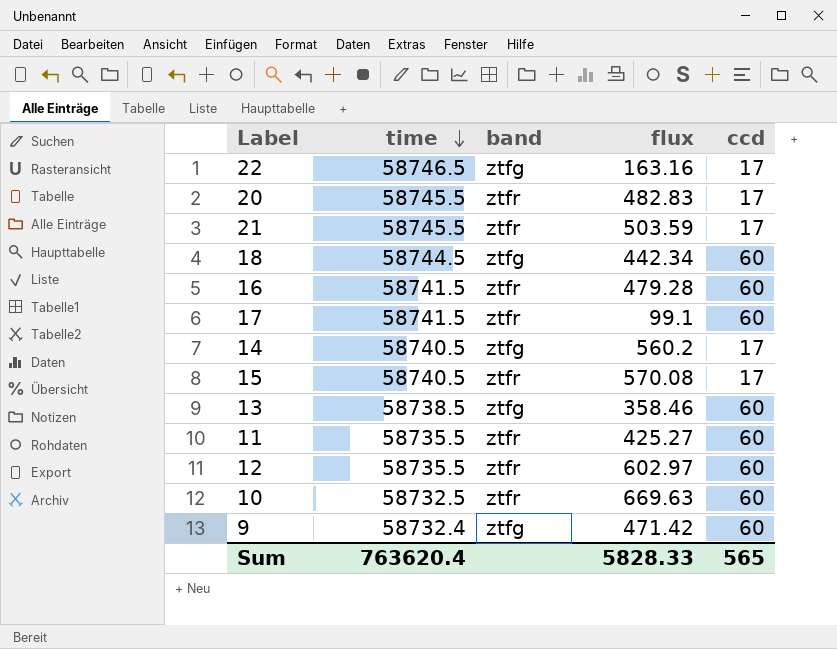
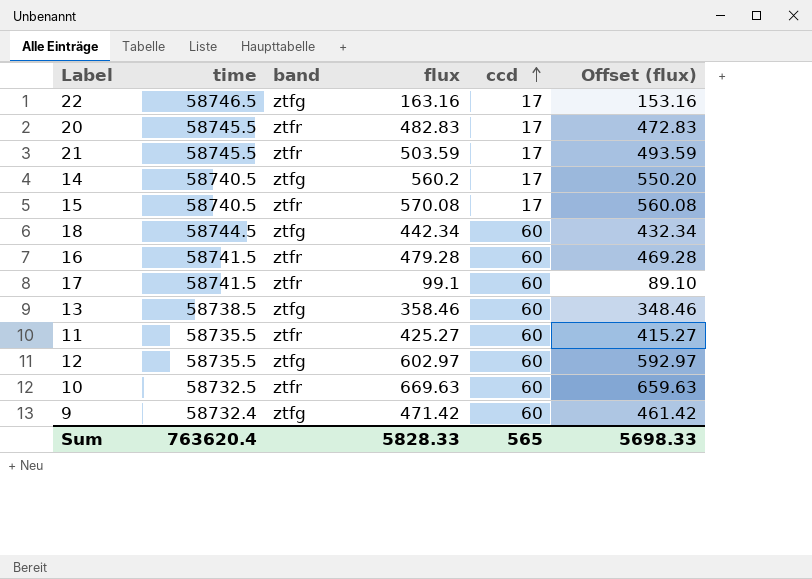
row order: time descending -> ccd ascending
column Offset (flux) | formula: none -> [flux] - 10
12 | band: ztfr -> ztfg

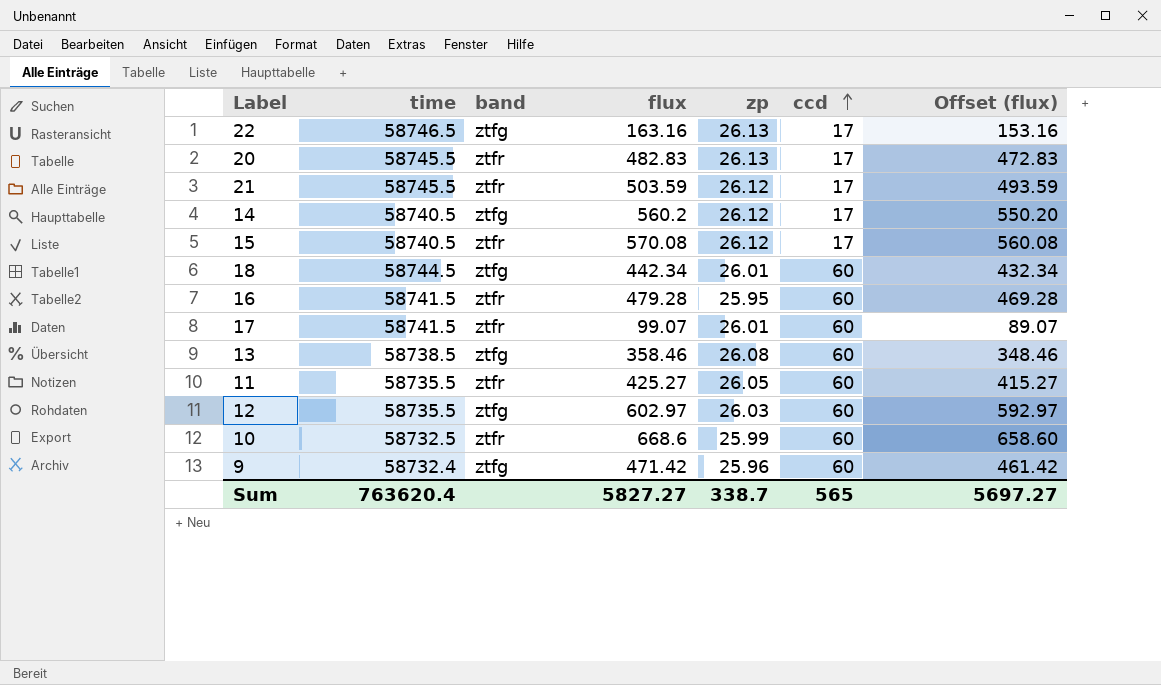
column zp | position: none -> 5
17 | flux: 99.1 -> 99.07
17 | Offset (flux): 89.10 -> 89.07
10 | flux: 669.63 -> 668.6
10 | Offset (flux): 659.63 -> 658.60
Sum | flux: 5828.33 -> 5827.27
Sum | Offset (flux): 5698.33 -> 5697.27

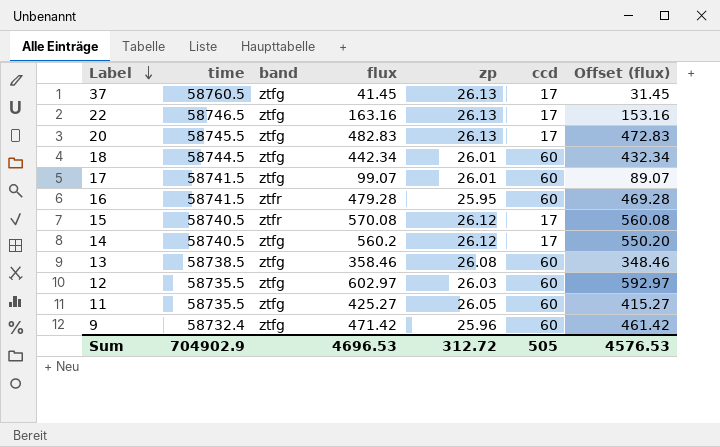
row order: ccd ascending -> Label descending
row 21: 58745.5 | ztfr | 503.59 | 26.12 | 17 | 493.59 -> none
row 10: 58732.5 | ztfr | 668.6 | 25.99 | 60 | 658.60 -> none
row 37: none -> 58760.5 | ztfg | 41.45 | 26.13 | 17 | 31.45
20 | band: ztfr -> ztfg
17 | band: ztfr -> ztfg
11 | band: ztfr -> ztfg
Sum | time: 763620.4 -> 704902.9
Sum | flux: 5827.27 -> 4696.53
Sum | zp: 338.7 -> 312.72
Sum | ccd: 565 -> 505
Sum | Offset (flux): 5697.27 -> 4576.53

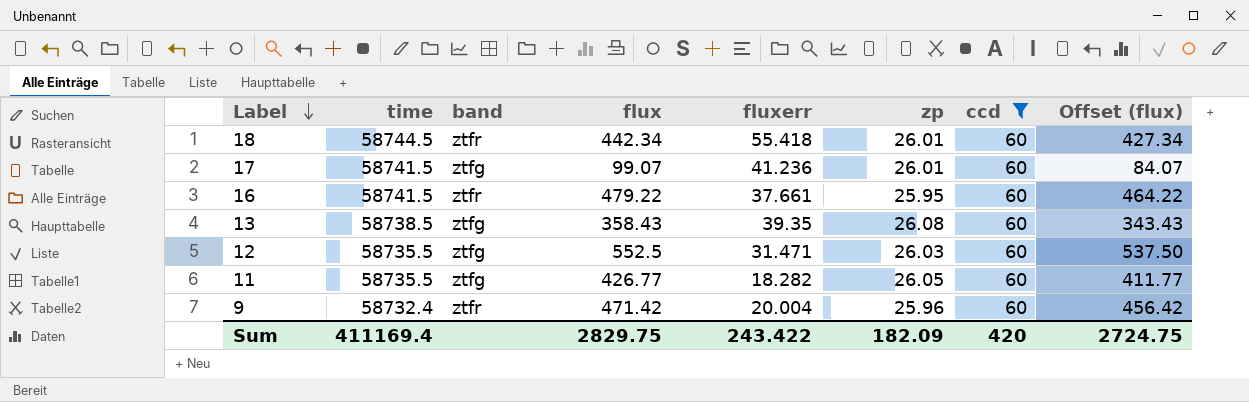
filter: none -> ccd = 60
column fluxerr | position: none -> 5
column Offset (flux) | formula: [flux] - 10 -> [flux] - 15
18 | band: ztfg -> ztfr
16 | flux: 479.28 -> 479.22
13 | flux: 358.46 -> 358.43
12 | flux: 602.97 -> 552.5
11 | flux: 425.27 -> 426.77
9 | band: ztfg -> ztfr
Sum | time: 704902.9 -> 411169.4
Sum | flux: 4696.53 -> 2829.75
Sum | zp: 312.72 -> 182.09
Sum | ccd: 505 -> 420
Sum | Offset (flux): 4576.53 -> 2724.75

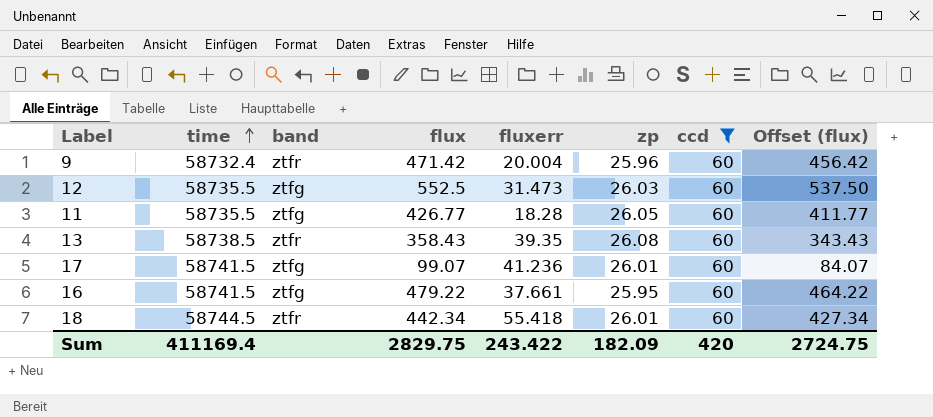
row order: Label descending -> time ascending
12 | fluxerr: 31.471 -> 31.473
11 | fluxerr: 18.282 -> 18.28
13 | band: ztfg -> ztfr
16 | band: ztfr -> ztfg

